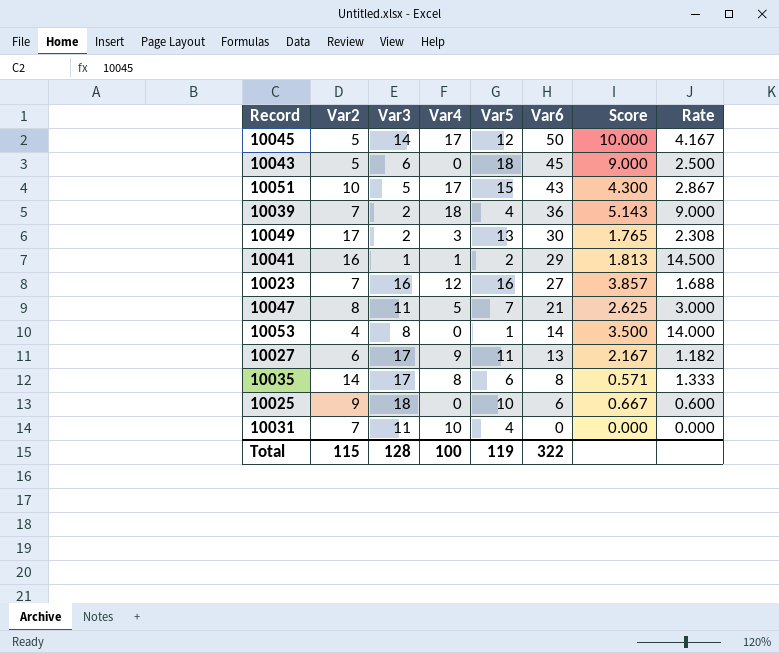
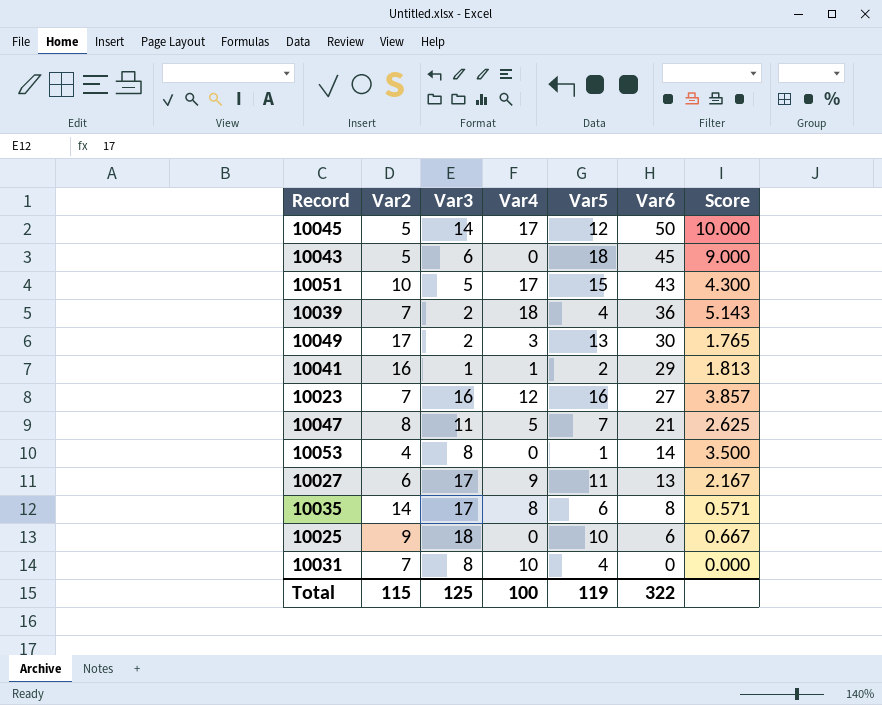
column Rate | formula: [Var6] / [Var5] -> none
10031 | Var3: 11 -> 8
Total | Var3: 128 -> 125

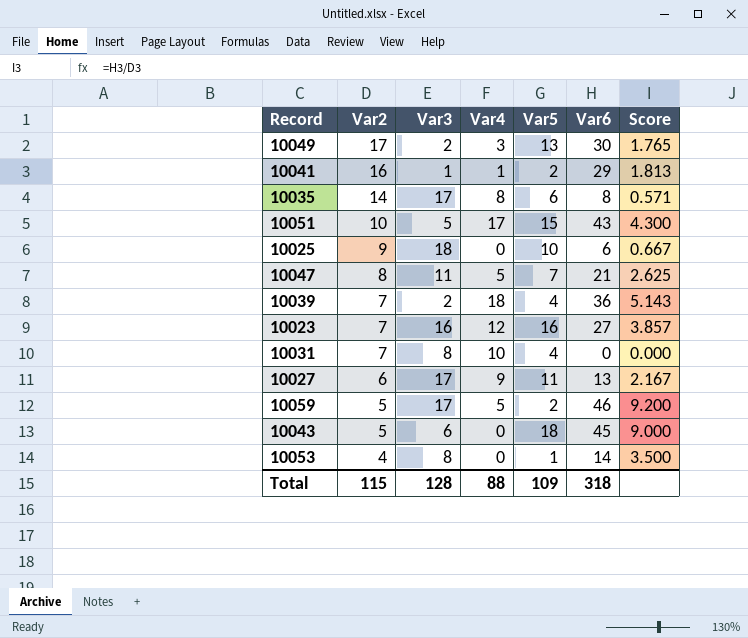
row order: Var6 descending -> Var2 descending
row 10045: 5 | 14 | 17 | 12 | 50 | 10.000 -> none
row 10059: none -> 5 | 17 | 5 | 2 | 46 | 9.200
Total | Var3: 125 -> 128
Total | Var4: 100 -> 88
Total | Var5: 119 -> 109
Total | Var6: 322 -> 318

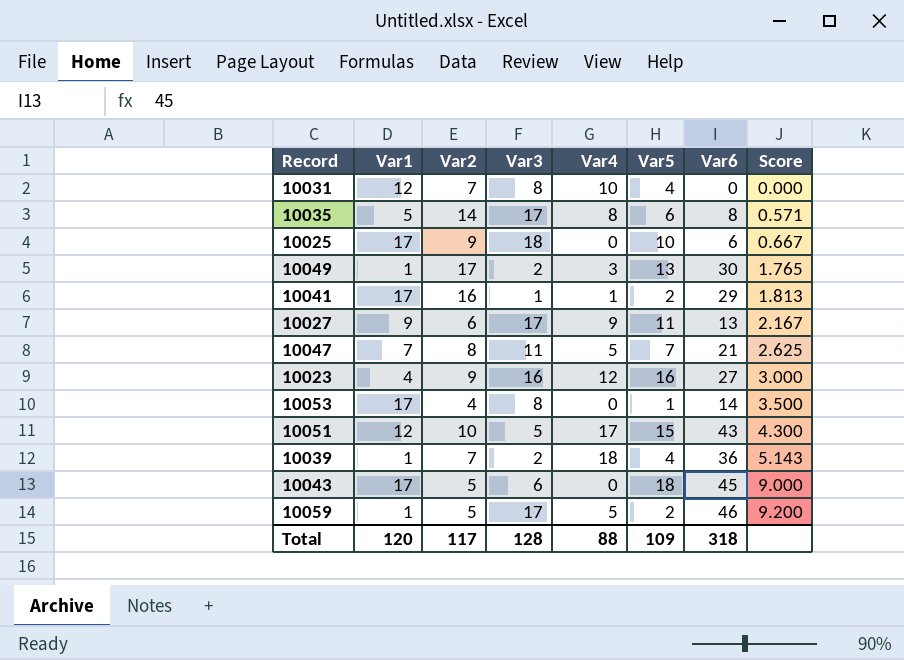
row order: Var2 descending -> Score ascending
column Var1 | position: none -> 2
10023 | Var2: 7 -> 9
10023 | Score: 3.857 -> 3.000
Total | Var2: 115 -> 117

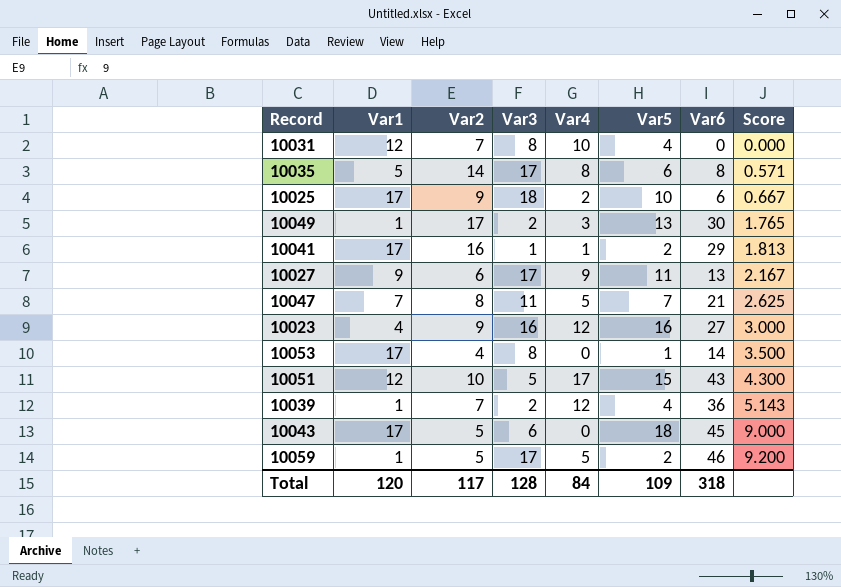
10025 | Var4: 0 -> 2
10039 | Var4: 18 -> 12
Total | Var4: 88 -> 84

